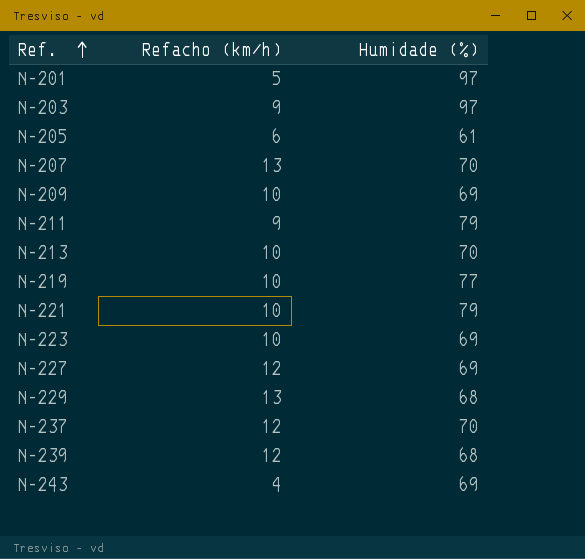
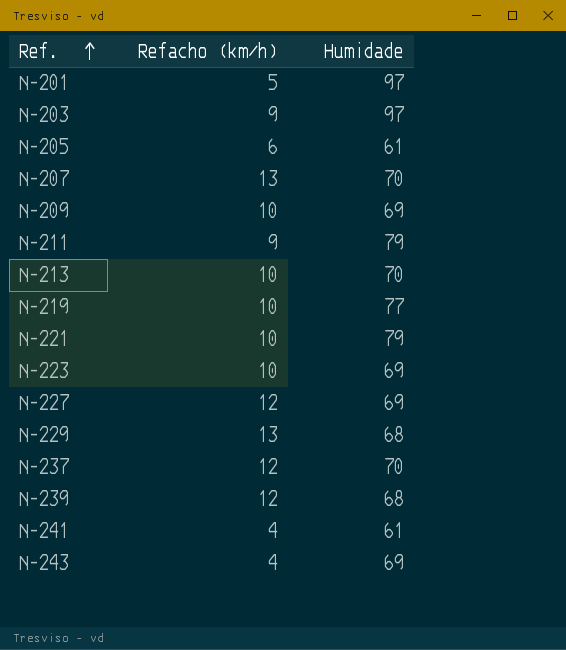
column name: Humidade (%) -> Humidade
row N-241: none -> 4 | 61

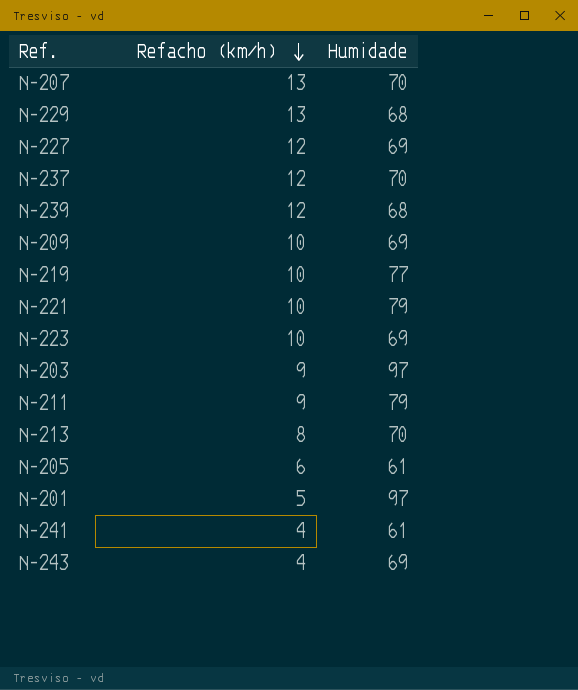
row order: Ref. ascending -> Refacho (km/h) descending
N-213 | Refacho (km/h): 10 -> 8

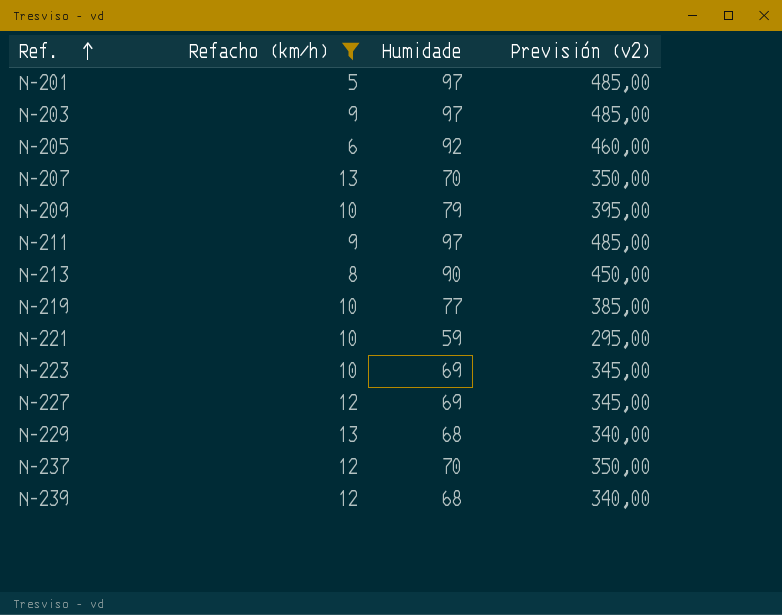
filter: none -> Refacho (km/h) != 4
row order: Refacho (km/h) descending -> Ref. ascending
column Previsión (v2) | formula: none -> [Humidade] * 5
N-205 | Humidade: 61 -> 92
N-209 | Humidade: 69 -> 79
N-211 | Humidade: 79 -> 97
N-213 | Humidade: 70 -> 90
N-221 | Humidade: 79 -> 59

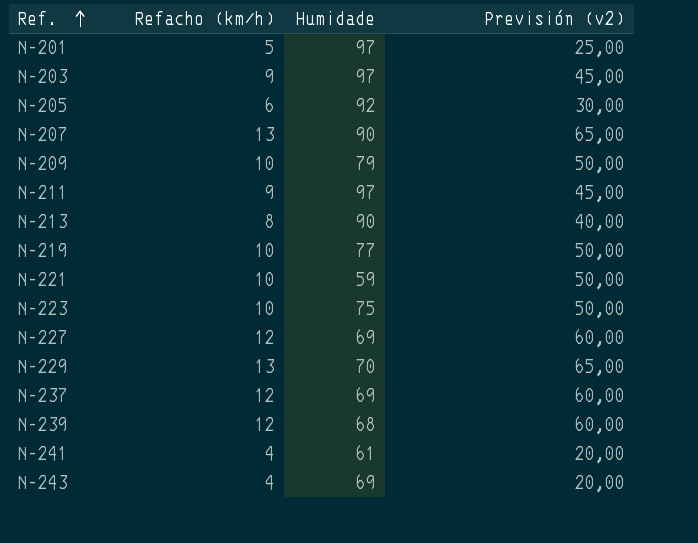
filter: Refacho (km/h) != 4 -> none
column Previsión (v2) | formula: [Humidade] * 5 -> [Refacho (km/h)] * 5
N-207 | Humidade: 70 -> 90
N-223 | Humidade: 69 -> 75
N-229 | Humidade: 68 -> 70
N-237 | Humidade: 70 -> 69

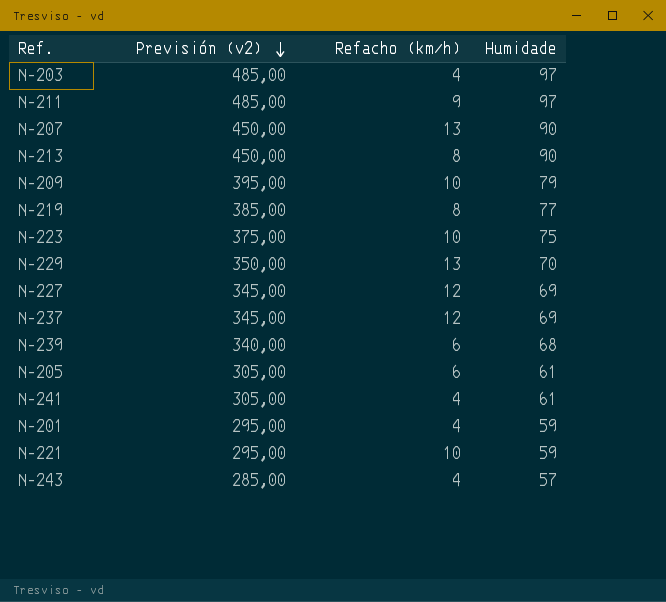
row order: Ref. ascending -> Previsión (v2) descending
column Previsión (v2) | formula: [Refacho (km/h)] * 5 -> [Humidade] * 5
column Previsión (v2) | position: 4 -> 2
N-203 | Refacho (km/h): 9 -> 4
N-219 | Refacho (km/h): 10 -> 8
N-239 | Refacho (km/h): 12 -> 6
N-205 | Humidade: 92 -> 61
N-201 | Refacho (km/h): 5 -> 4
N-201 | Humidade: 97 -> 59
N-243 | Humidade: 69 -> 57

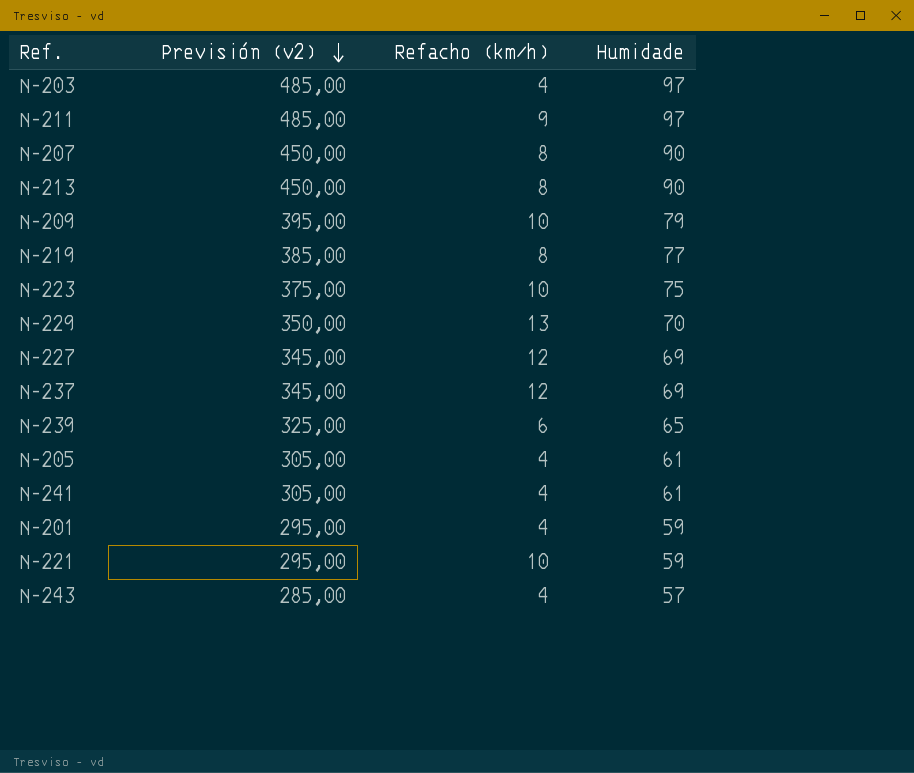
N-207 | Refacho (km/h): 13 -> 8
N-239 | Previsión (v2): 340,00 -> 325,00
N-239 | Humidade: 68 -> 65
N-205 | Refacho (km/h): 6 -> 4

